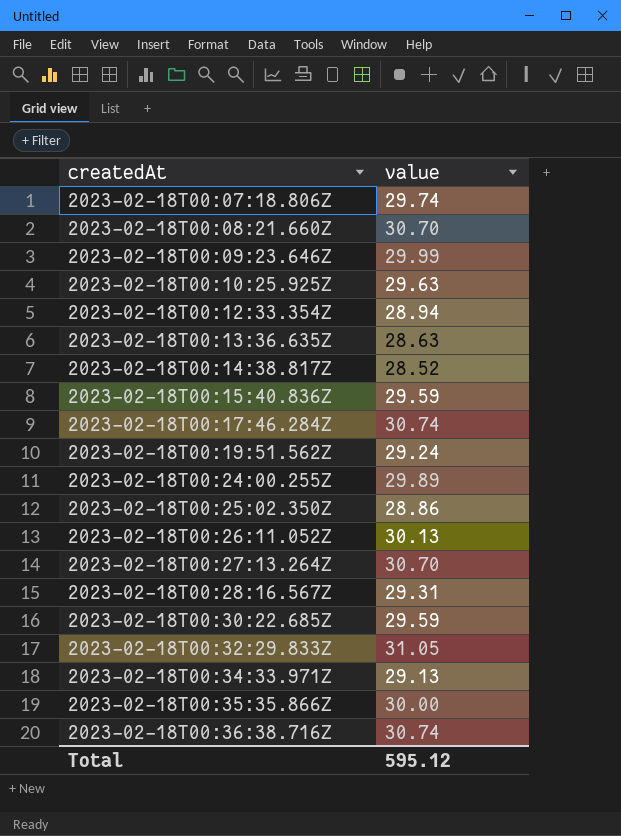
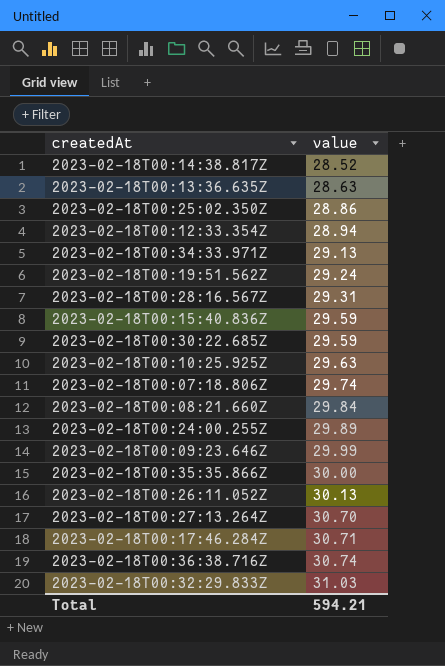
row order: createdAt ascending -> value ascending
2023-02-18T00:08:21.660Z | value: 30.70 -> 29.84
2023-02-18T00:17:46.284Z | value: 30.74 -> 30.71
2023-02-18T00:32:29.833Z | value: 31.05 -> 31.03
Total | value: 595.12 -> 594.21

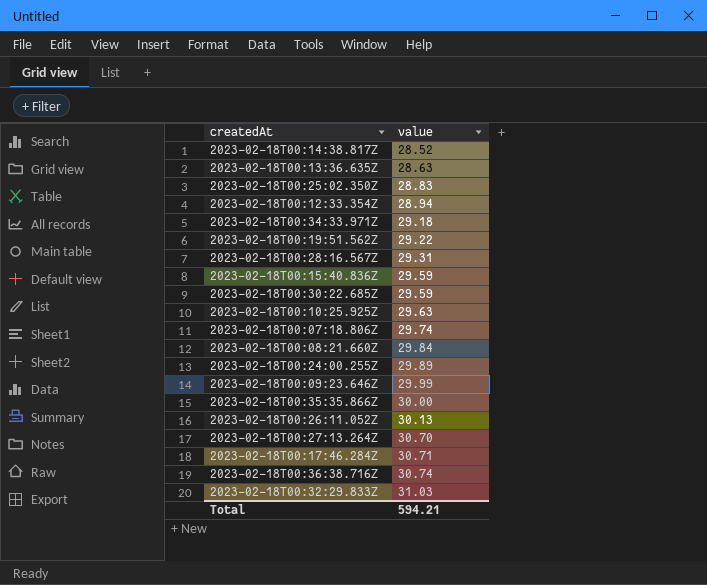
2023-02-18T00:25:02.350Z | value: 28.86 -> 28.83
2023-02-18T00:34:33.971Z | value: 29.13 -> 29.18
2023-02-18T00:19:51.562Z | value: 29.24 -> 29.22

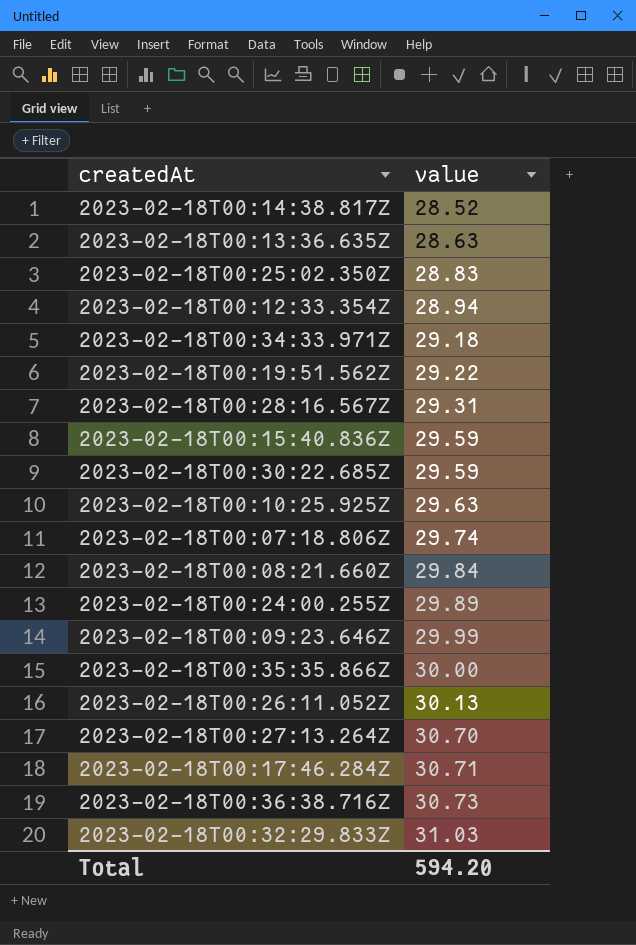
2023-02-18T00:36:38.716Z | value: 30.74 -> 30.73
Total | value: 594.21 -> 594.20

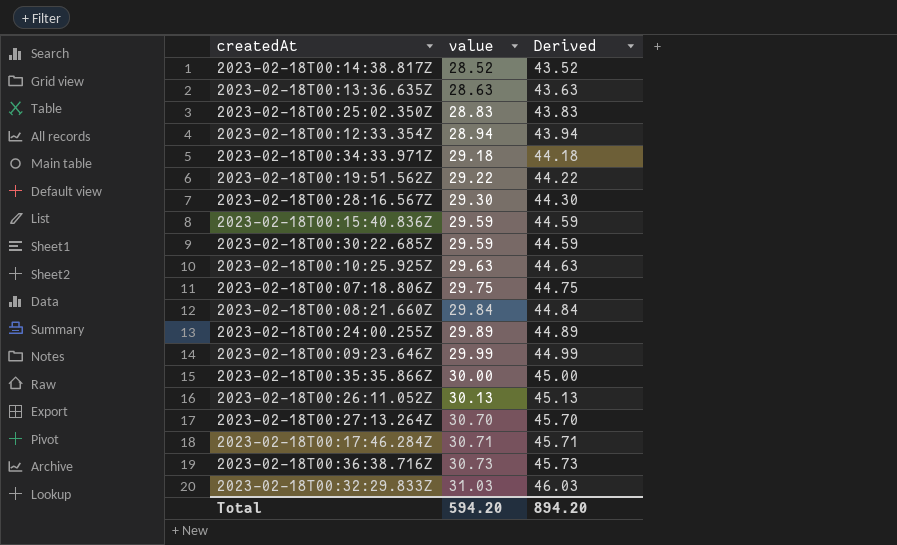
column Derived | formula: none -> [value] + 15
2023-02-18T00:28:16.567Z | value: 29.31 -> 29.30
2023-02-18T00:07:18.806Z | value: 29.74 -> 29.75

